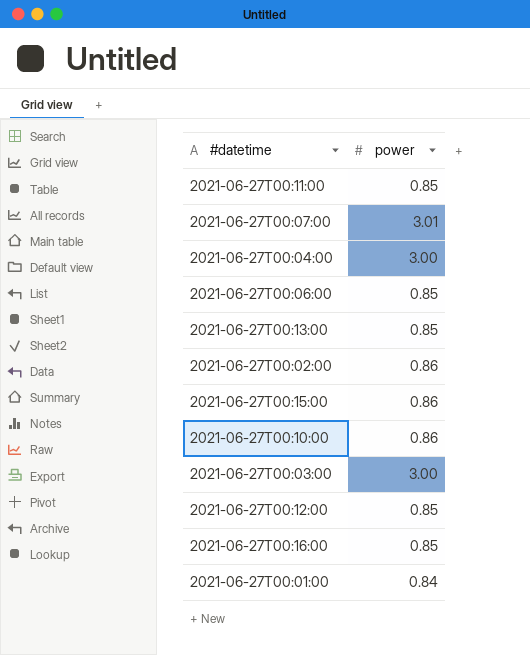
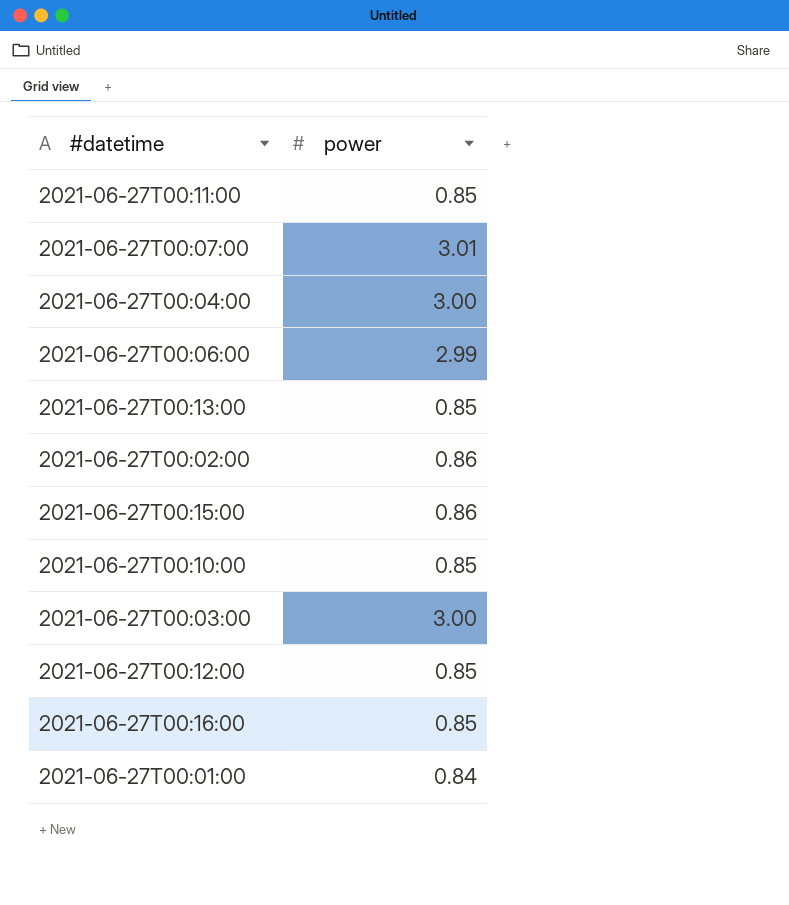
2021-06-27T00:06:00 | power: 0.85 -> 2.99
2021-06-27T00:10:00 | power: 0.86 -> 0.85

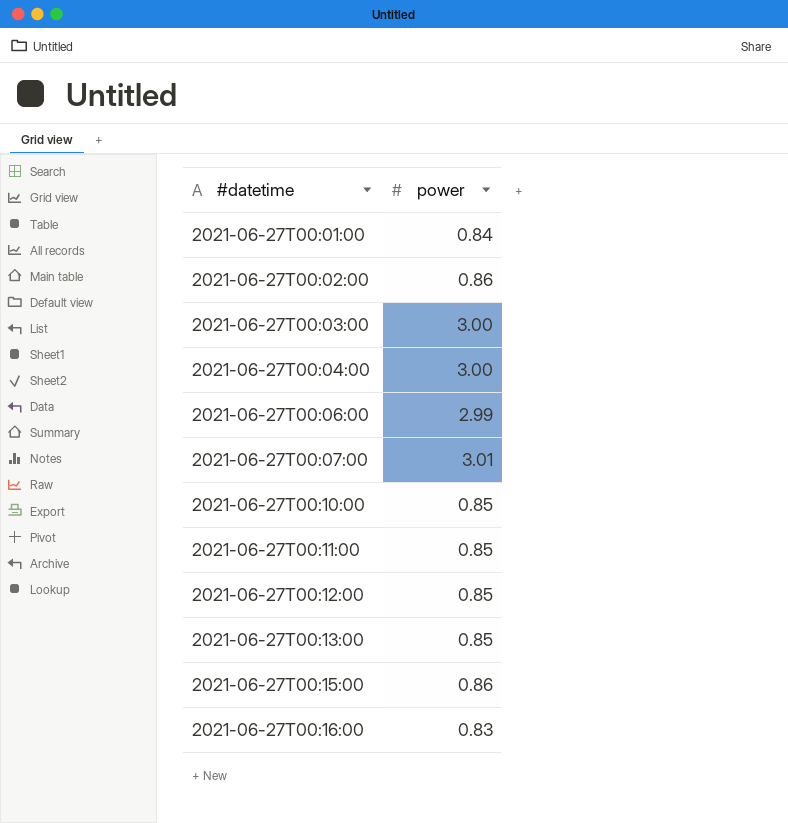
row order: none -> #datetime ascending
2021-06-27T00:16:00 | power: 0.85 -> 0.83

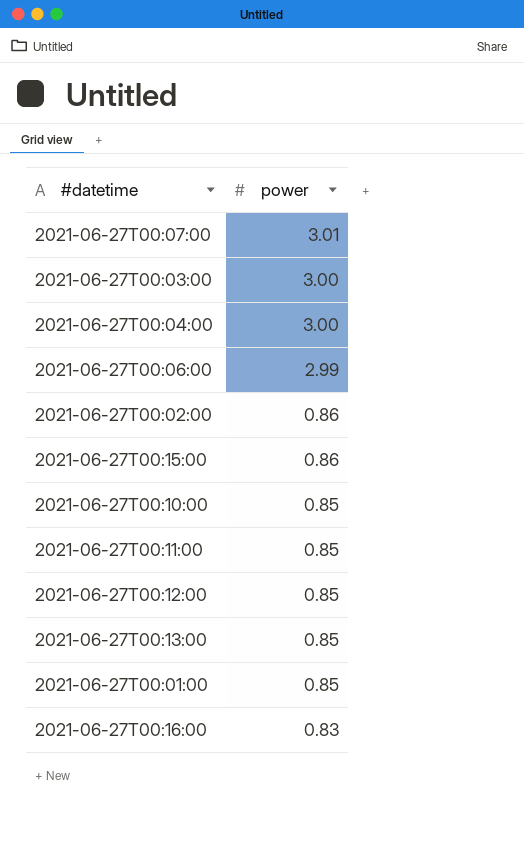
row order: #datetime ascending -> power descending
2021-06-27T00:01:00 | power: 0.84 -> 0.85

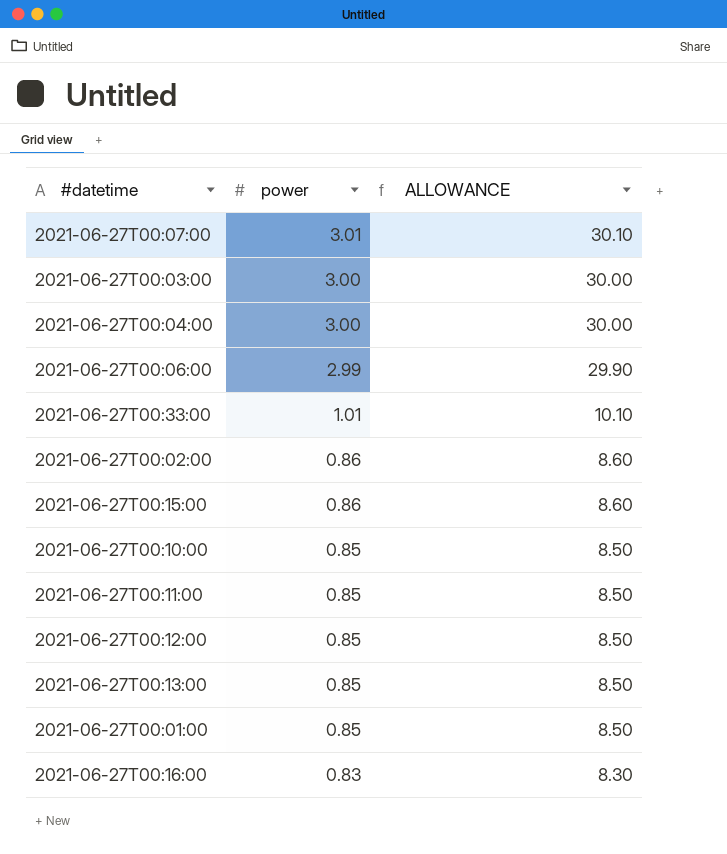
column ALLOWANCE | formula: none -> [power] * 10
row 2021-06-27T00:33:00: none -> 1.01 | 10.10

